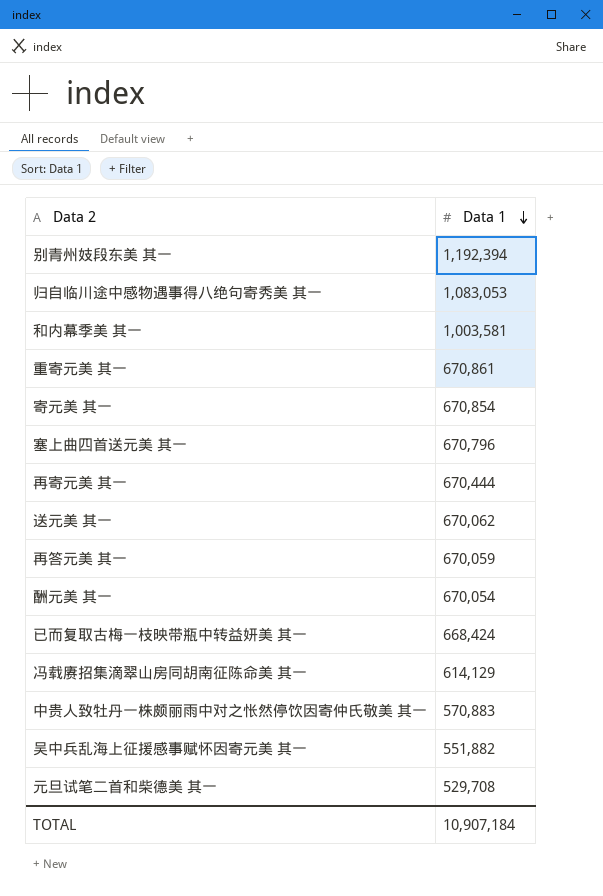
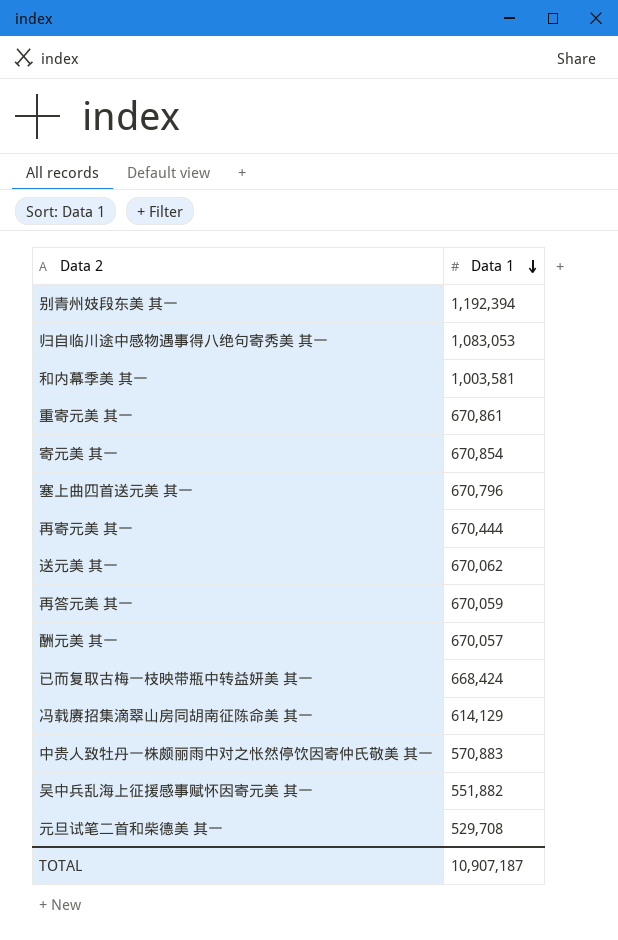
酬元美 其一 | Data 1: 670,054 -> 670,057
TOTAL | Data 1: 10,907,184 -> 10,907,187

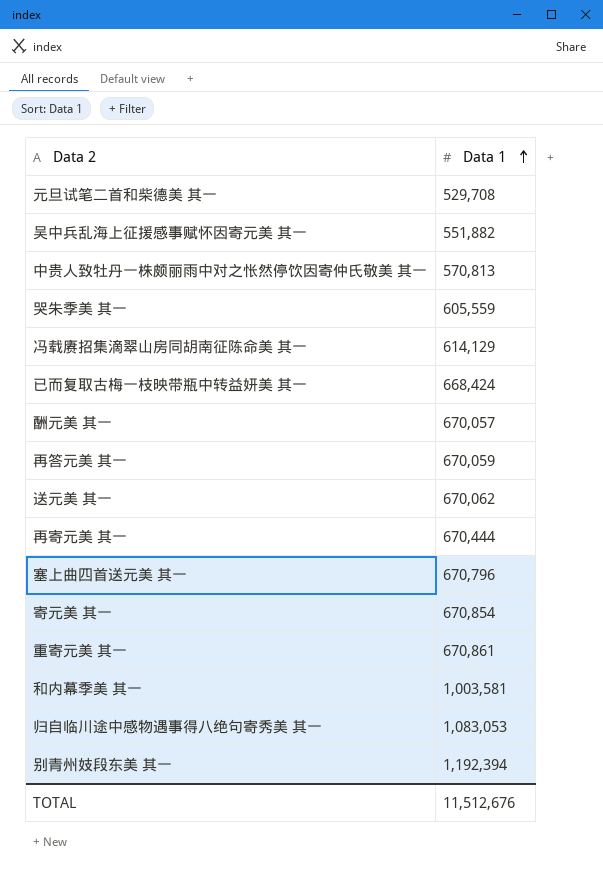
row order: Data 1 descending -> Data 1 ascending
中贵人致牡丹一株颇丽雨中对之怅然停饮因寄仲氏敬美 其一 | Data 1: 570,883 -> 570,813
row 哭朱季美 其一: none -> 605,559
TOTAL | Data 1: 10,907,187 -> 11,512,676

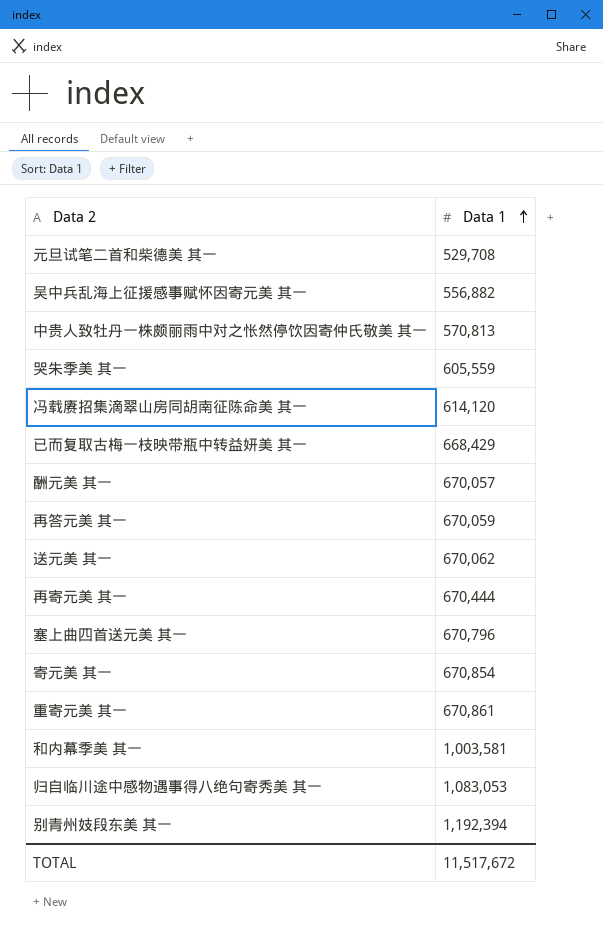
吴中兵乱海上征援感事赋怀因寄元美 其一 | Data 1: 551,882 -> 556,882
冯载赓招集滴翠山房同胡南征陈命美 其一 | Data 1: 614,129 -> 614,120
已而复取古梅一枝映带瓶中转益妍美 其一 | Data 1: 668,424 -> 668,429
TOTAL | Data 1: 11,512,676 -> 11,517,672

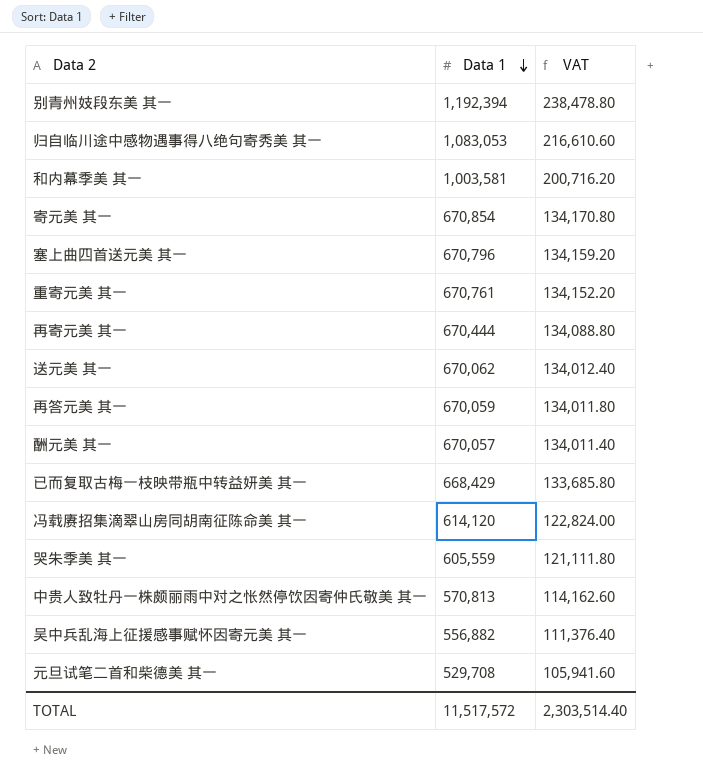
row order: Data 1 ascending -> Data 1 descending
column VAT | formula: none -> [Data 1] * 0.2
重寄元美 其一 | Data 1: 670,861 -> 670,761
TOTAL | Data 1: 11,517,672 -> 11,517,572

